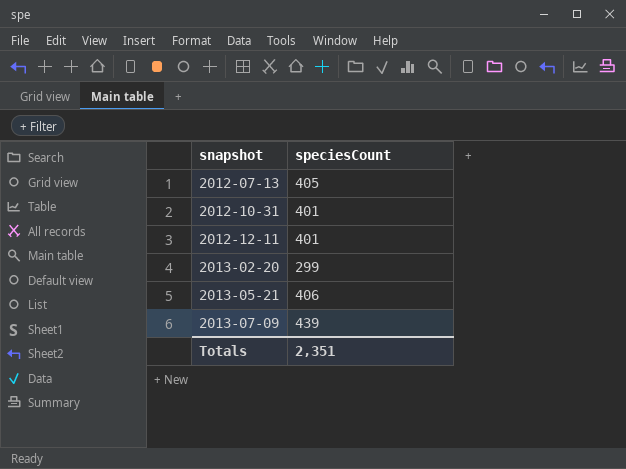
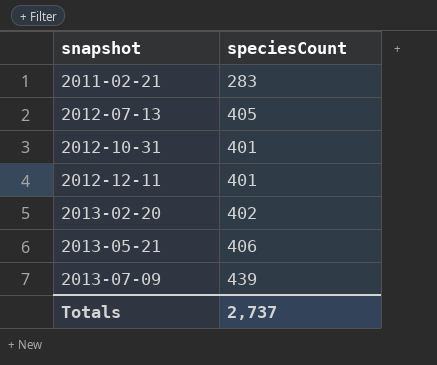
row 2011-02-21: none -> 283
2013-02-20 | speciesCount: 299 -> 402
Totals | speciesCount: 2,351 -> 2,737

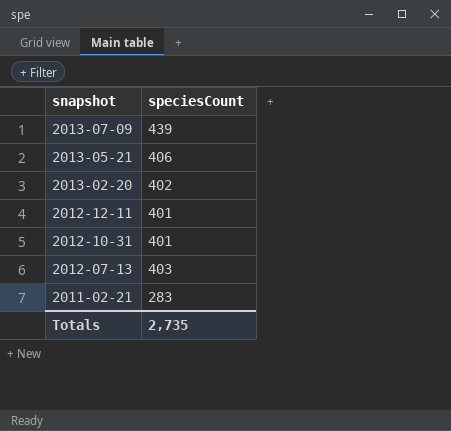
row order: snapshot ascending -> snapshot descending
2012-07-13 | speciesCount: 405 -> 403
Totals | speciesCount: 2,737 -> 2,735

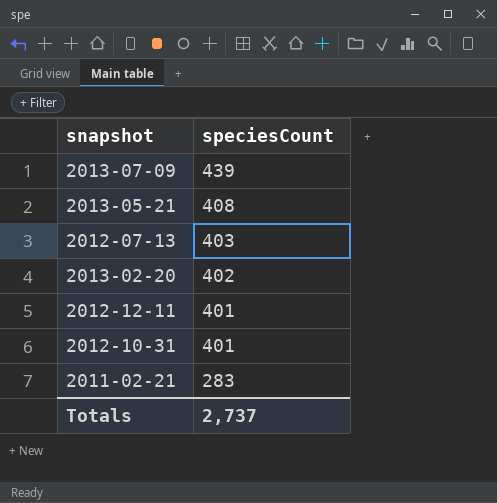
row order: snapshot descending -> speciesCount descending
2013-05-21 | speciesCount: 406 -> 408
Totals | speciesCount: 2,735 -> 2,737

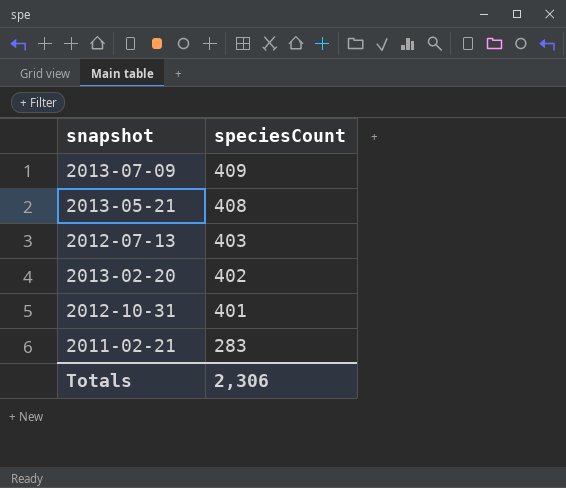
row 2012-12-11: 401 -> none
2013-07-09 | speciesCount: 439 -> 409
Totals | speciesCount: 2,737 -> 2,306

